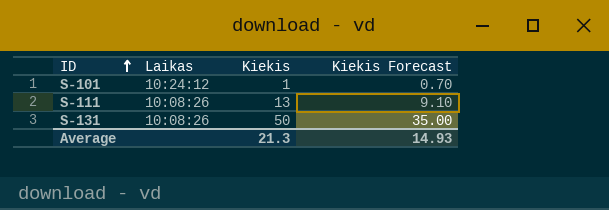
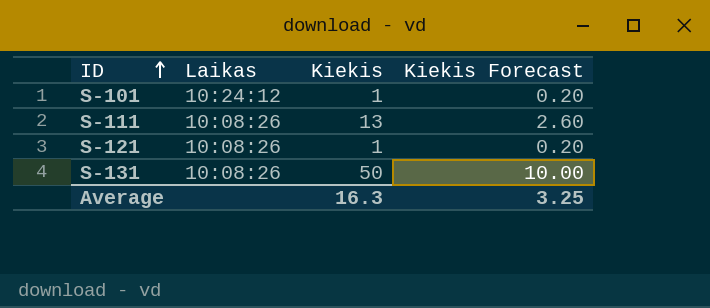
column Kiekis Forecast | formula: [Kiekis] * 0.7 -> [Kiekis] * 0.2
row S-121: none -> 10:08:26 | 1 | 0.20
Average | Kiekis: 21.3 -> 16.3
Average | Kiekis Forecast: 14.93 -> 3.25

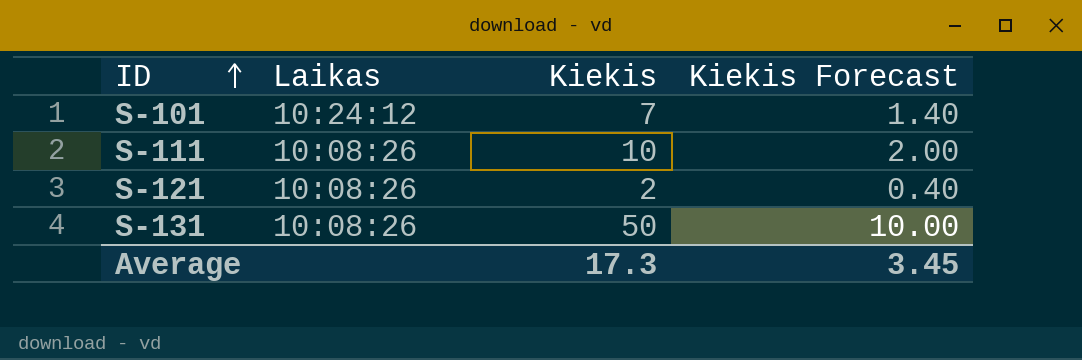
S-101 | Kiekis: 1 -> 7
S-101 | Kiekis Forecast: 0.20 -> 1.40
S-111 | Kiekis: 13 -> 10
S-111 | Kiekis Forecast: 2.60 -> 2.00
S-121 | Kiekis: 1 -> 2
S-121 | Kiekis Forecast: 0.20 -> 0.40
Average | Kiekis: 16.3 -> 17.3
Average | Kiekis Forecast: 3.25 -> 3.45

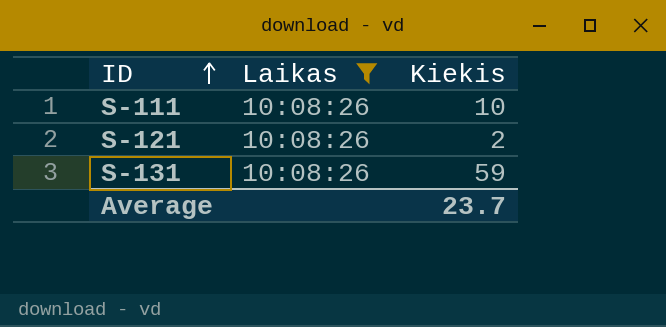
filter: none -> Laikas = 10:08:26
column Kiekis Forecast | formula: [Kiekis] * 0.2 -> none
S-131 | Kiekis: 50 -> 59
Average | Kiekis: 17.3 -> 23.7

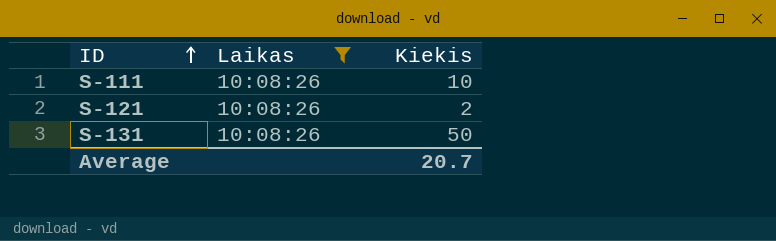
S-131 | Kiekis: 59 -> 50
Average | Kiekis: 23.7 -> 20.7

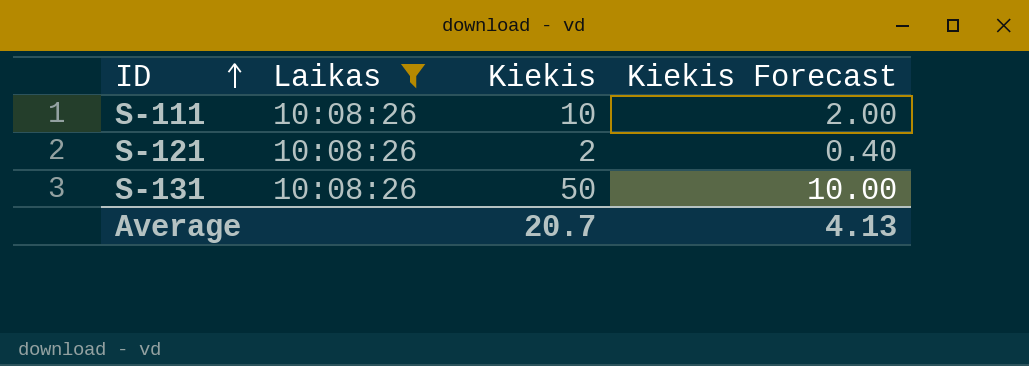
column Kiekis Forecast | formula: none -> [Kiekis] * 0.2

